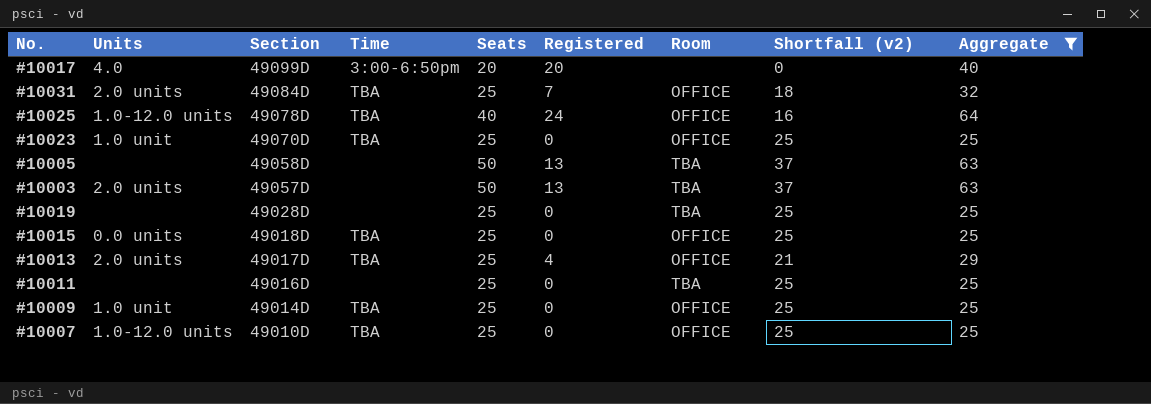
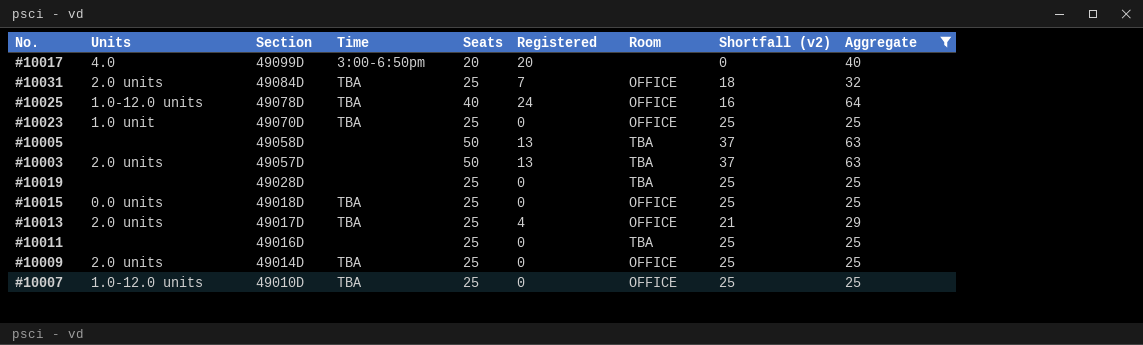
#10009 | Units: 1.0 unit -> 2.0 units

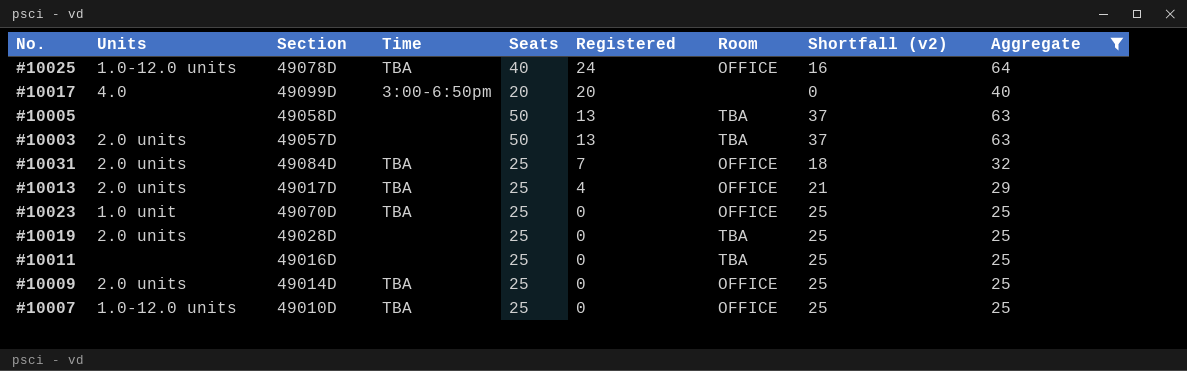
row order: Section descending -> Registered descending
row #10015: 0.0 units | 49018D | TBA | 25 | 0 | OFFICE | 25 | 25 -> none
#10019 | Units: none -> 2.0 units

